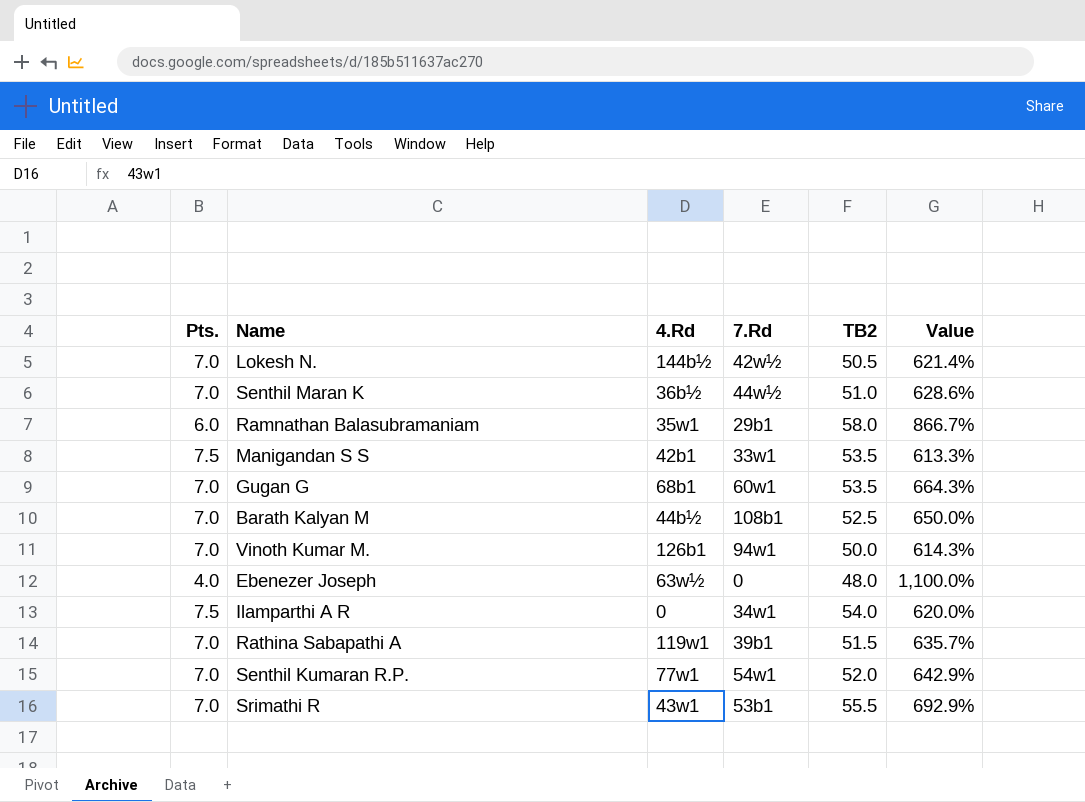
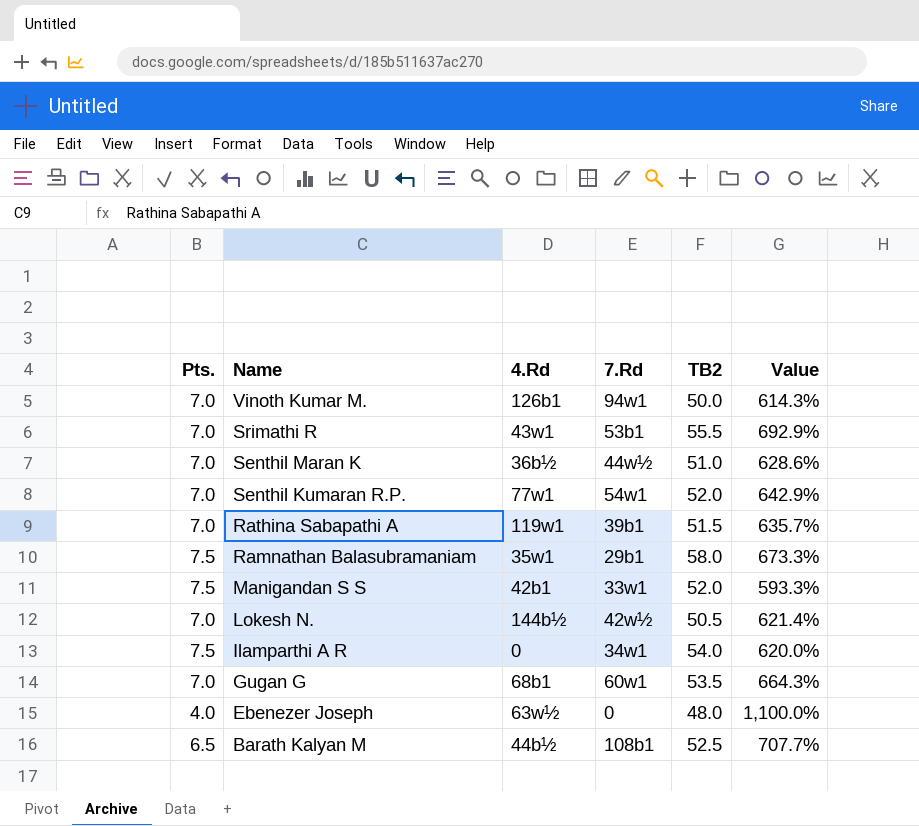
row order: none -> Name descending
Ramnathan Balasubramaniam | Pts.: 6.0 -> 7.5
Ramnathan Balasubramaniam | Value: 866.7% -> 673.3%
Manigandan S S | TB2: 53.5 -> 52.0
Manigandan S S | Value: 613.3% -> 593.3%
Barath Kalyan M | Pts.: 7.0 -> 6.5
Barath Kalyan M | Value: 650.0% -> 707.7%

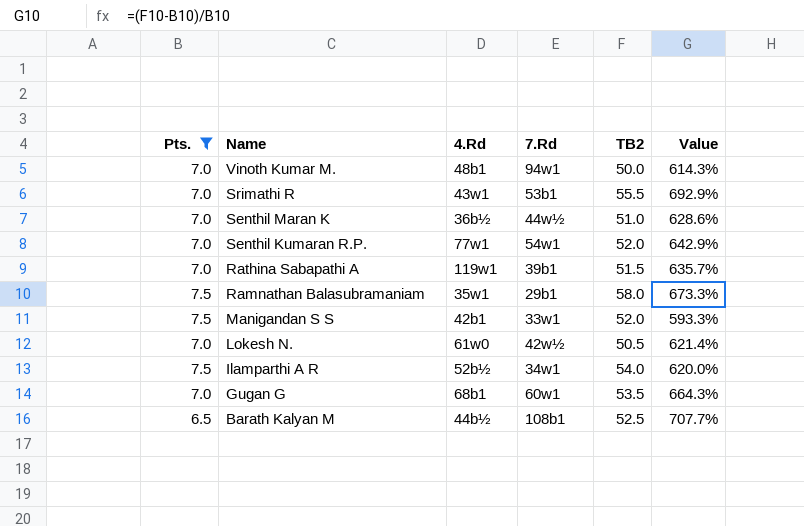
filter: none -> Pts. != 4.0
Vinoth Kumar M. | 4.Rd: 126b1 -> 48b1
Lokesh N. | 4.Rd: 144b½ -> 61w0
Ilamparthi A R | 4.Rd: 0 -> 52b½

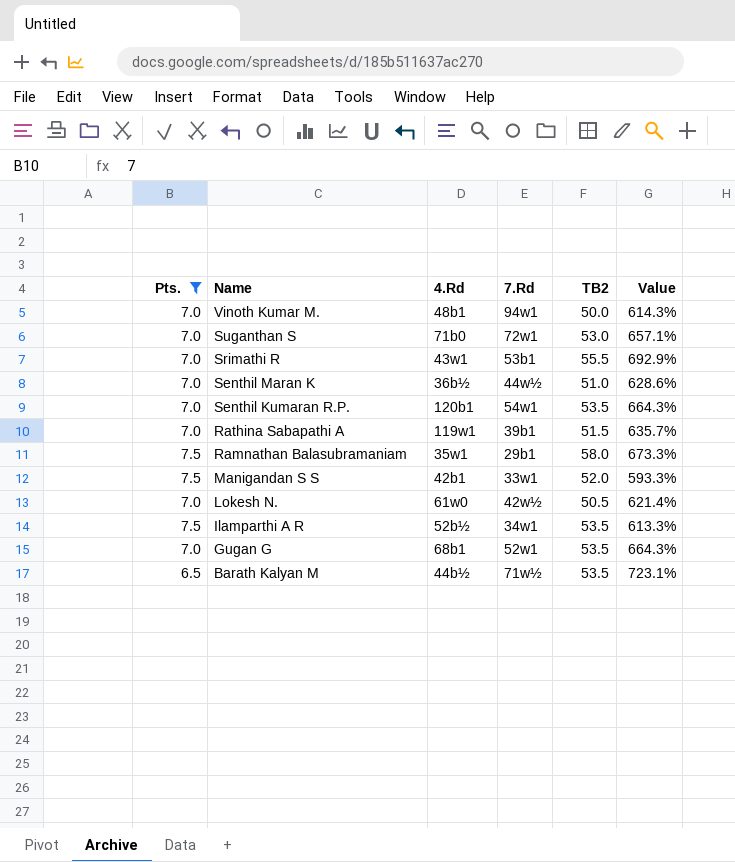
row Suganthan S: none -> 7.0 | 71b0 | 72w1 | 53.0 | 657.1%
Senthil Kumaran R.P. | 4.Rd: 77w1 -> 120b1
Senthil Kumaran R.P. | TB2: 52.0 -> 53.5
Senthil Kumaran R.P. | Value: 642.9% -> 664.3%
Ilamparthi A R | TB2: 54.0 -> 53.5
Ilamparthi A R | Value: 620.0% -> 613.3%
Gugan G | 7.Rd: 60w1 -> 52w1
Barath Kalyan M | 7.Rd: 108b1 -> 71w½
Barath Kalyan M | TB2: 52.5 -> 53.5
Barath Kalyan M | Value: 707.7% -> 723.1%

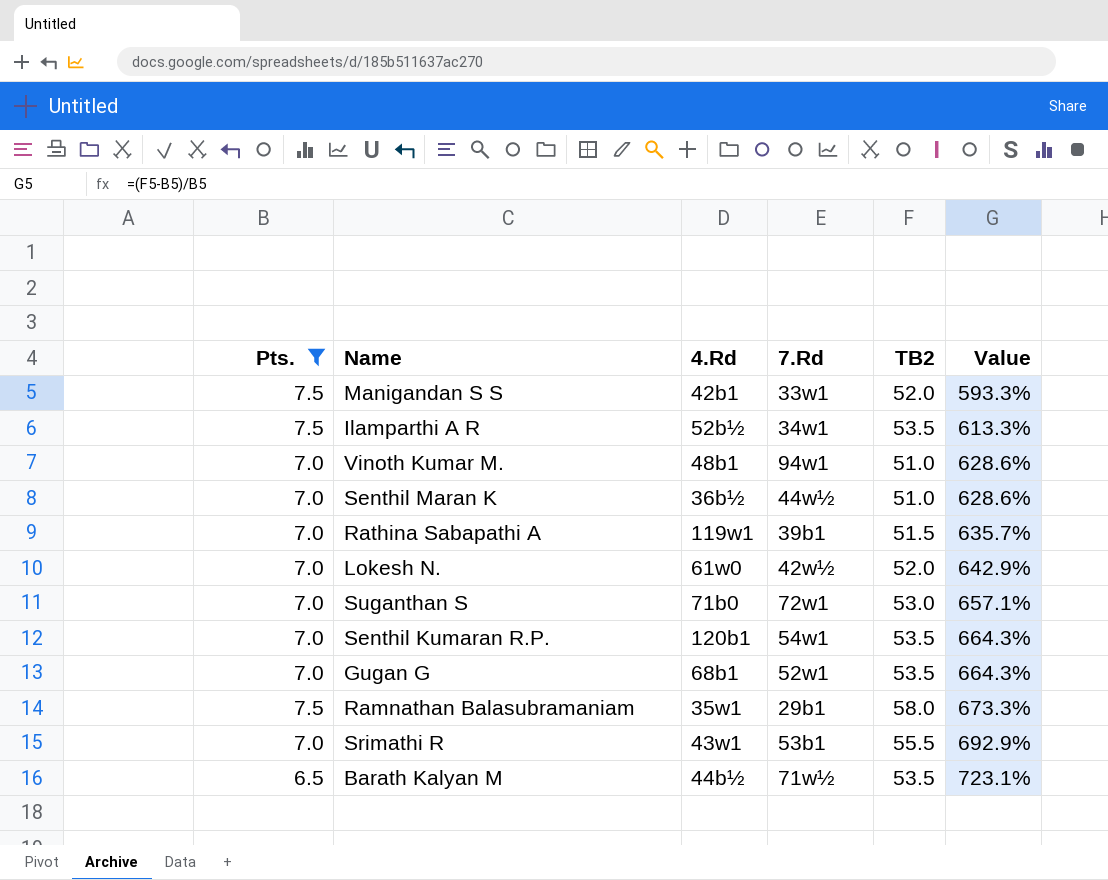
row order: Name descending -> Value ascending
Vinoth Kumar M. | TB2: 50.0 -> 51.0
Vinoth Kumar M. | Value: 614.3% -> 628.6%
Lokesh N. | TB2: 50.5 -> 52.0
Lokesh N. | Value: 621.4% -> 642.9%

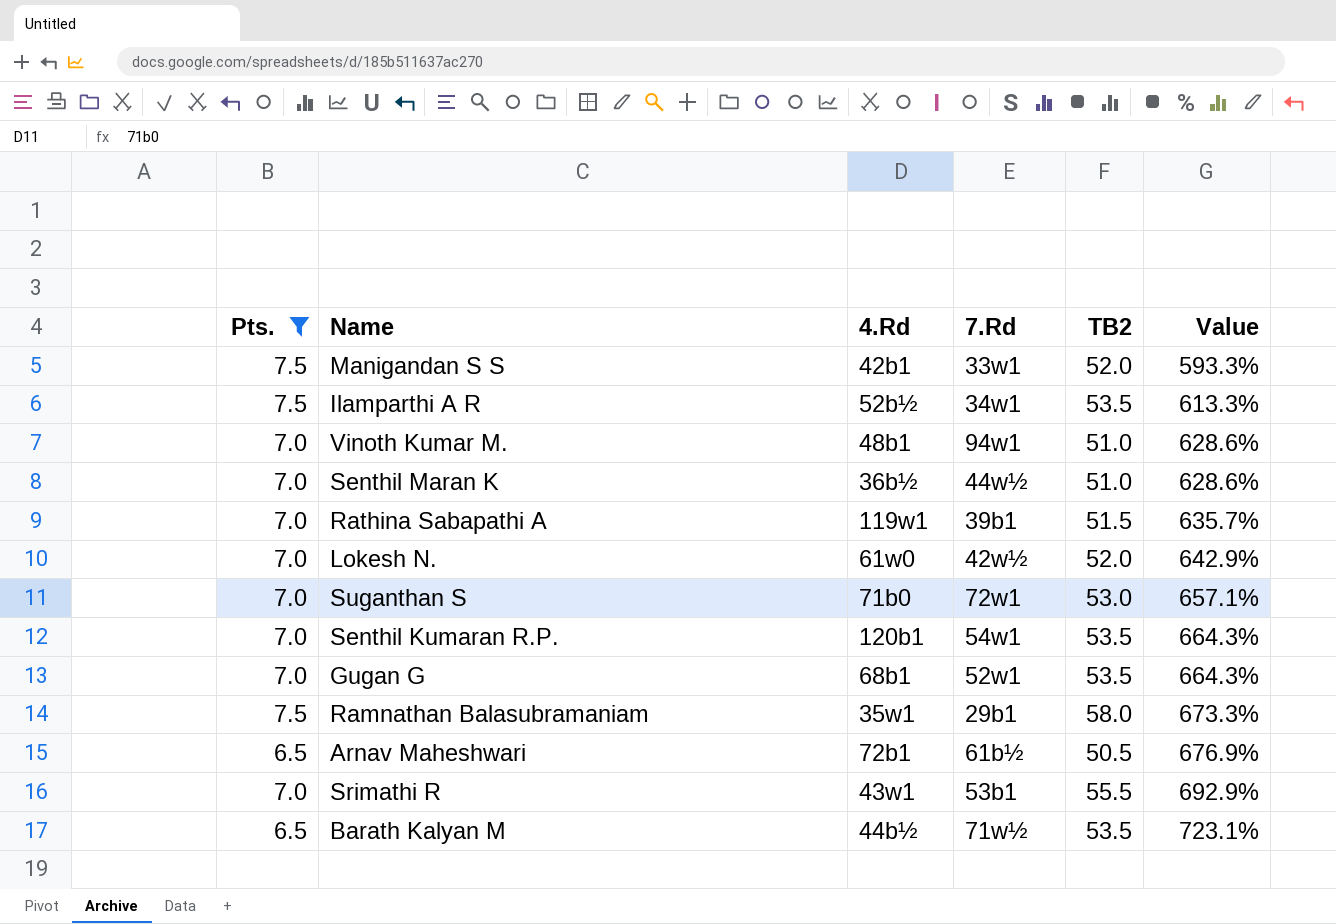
row Arnav Maheshwari: none -> 6.5 | 72b1 | 61b½ | 50.5 | 676.9%

